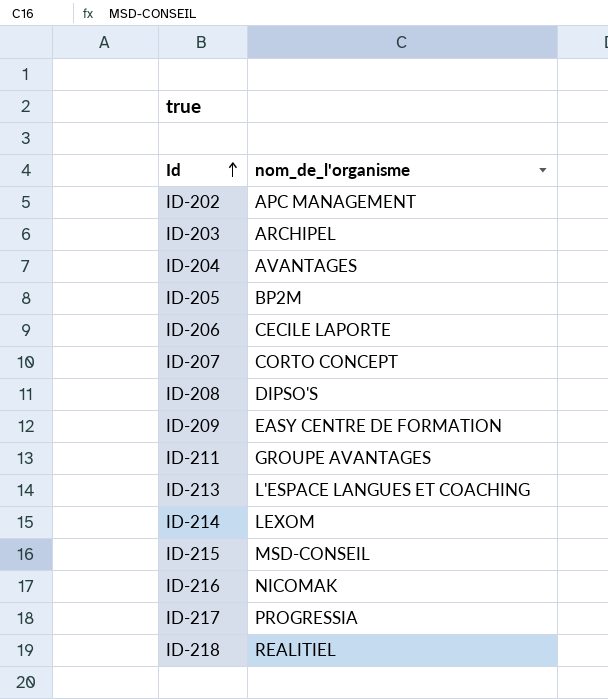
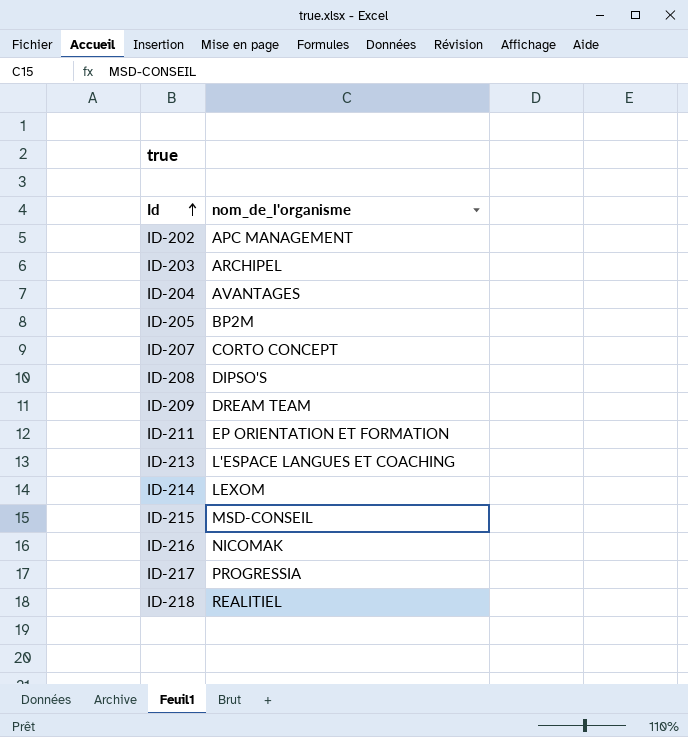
row ID-206: CECILE LAPORTE -> none
ID-209 | nom_de_l'organisme: EASY CENTRE DE FORMATION -> DREAM TEAM
ID-211 | nom_de_l'organisme: GROUPE AVANTAGES -> EP ORIENTATION ET FORMATION

